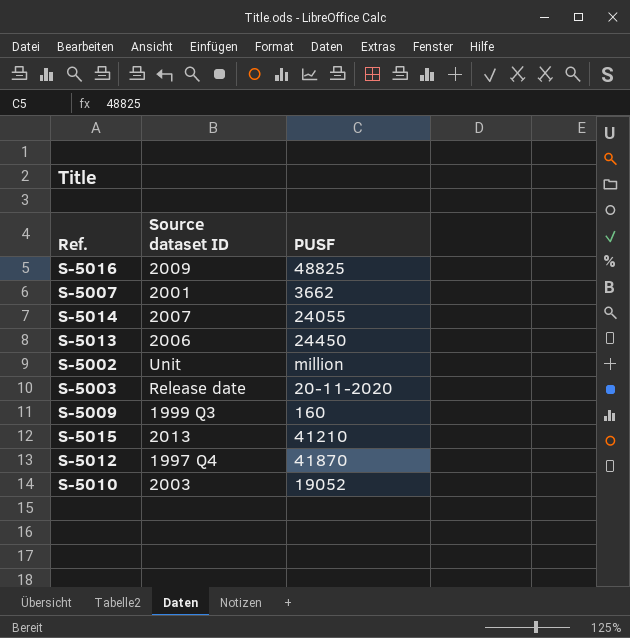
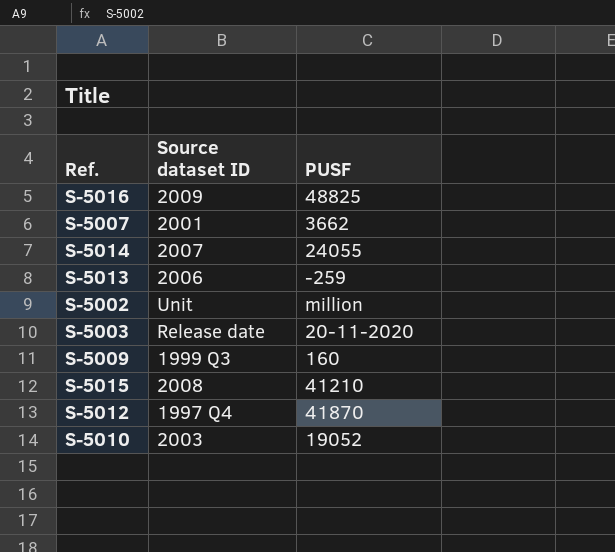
S-5013 | PUSF: 24450 -> -259
S-5015 | Source dataset ID: 2013 -> 2008

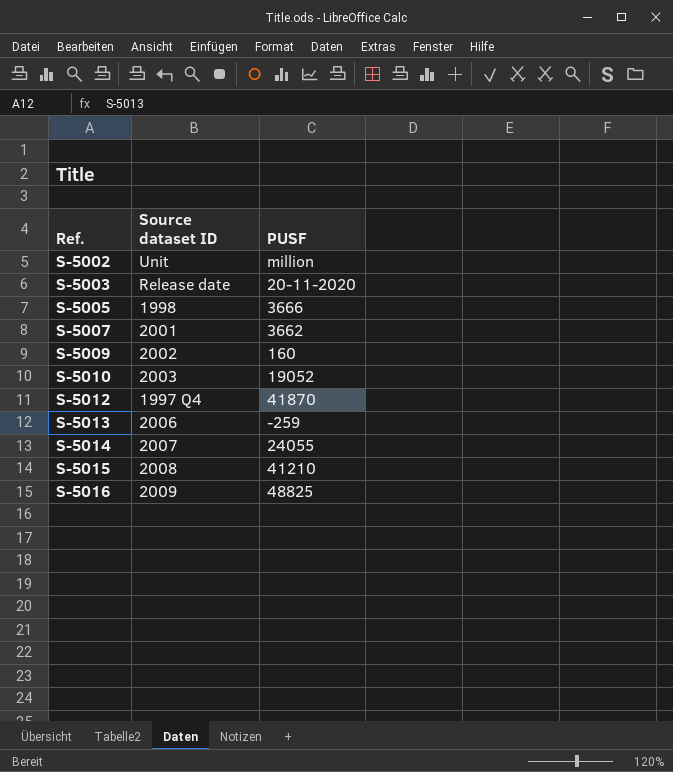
row order: none -> Ref. ascending
row S-5005: none -> 1998 | 3666
S-5009 | Source dataset ID: 1999 Q3 -> 2002

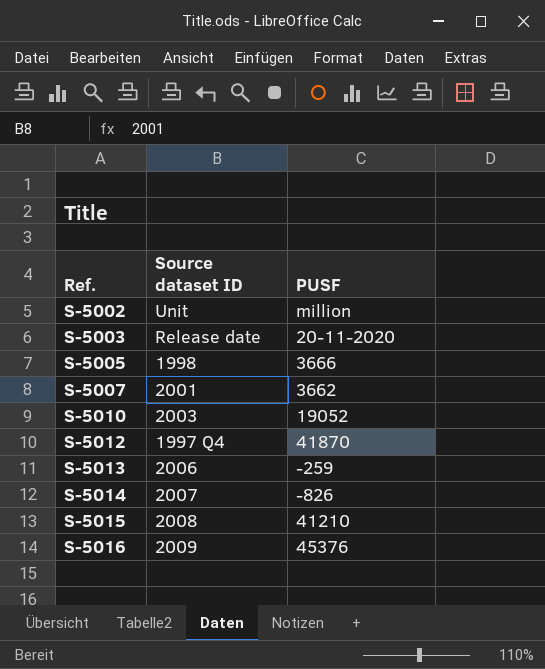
row S-5009: 2002 | 160 -> none
S-5014 | PUSF: 24055 -> -826
S-5016 | PUSF: 48825 -> 45376

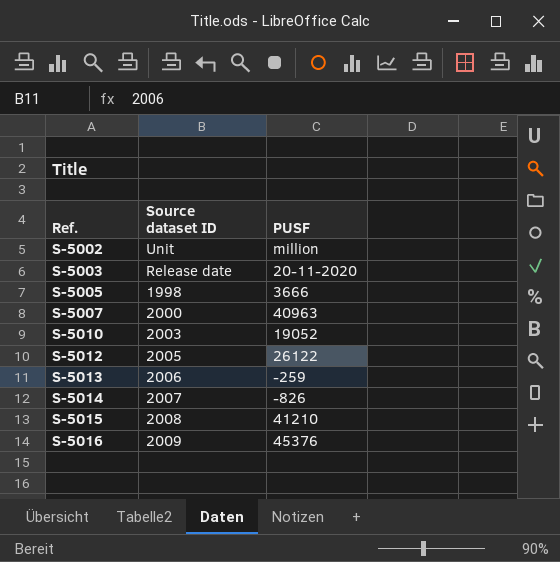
S-5007 | Source dataset ID: 2001 -> 2000
S-5007 | PUSF: 3662 -> 40963
S-5012 | Source dataset ID: 1997 Q4 -> 2005
S-5012 | PUSF: 41870 -> 26122

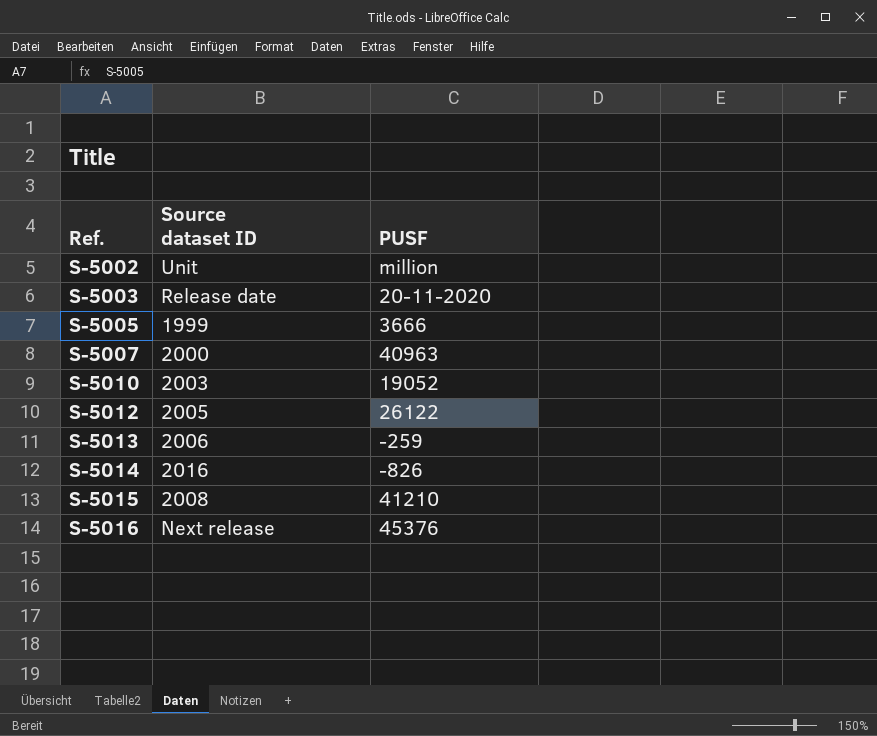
S-5005 | Source dataset ID: 1998 -> 1999
S-5014 | Source dataset ID: 2007 -> 2016
S-5016 | Source dataset ID: 2009 -> Next release

